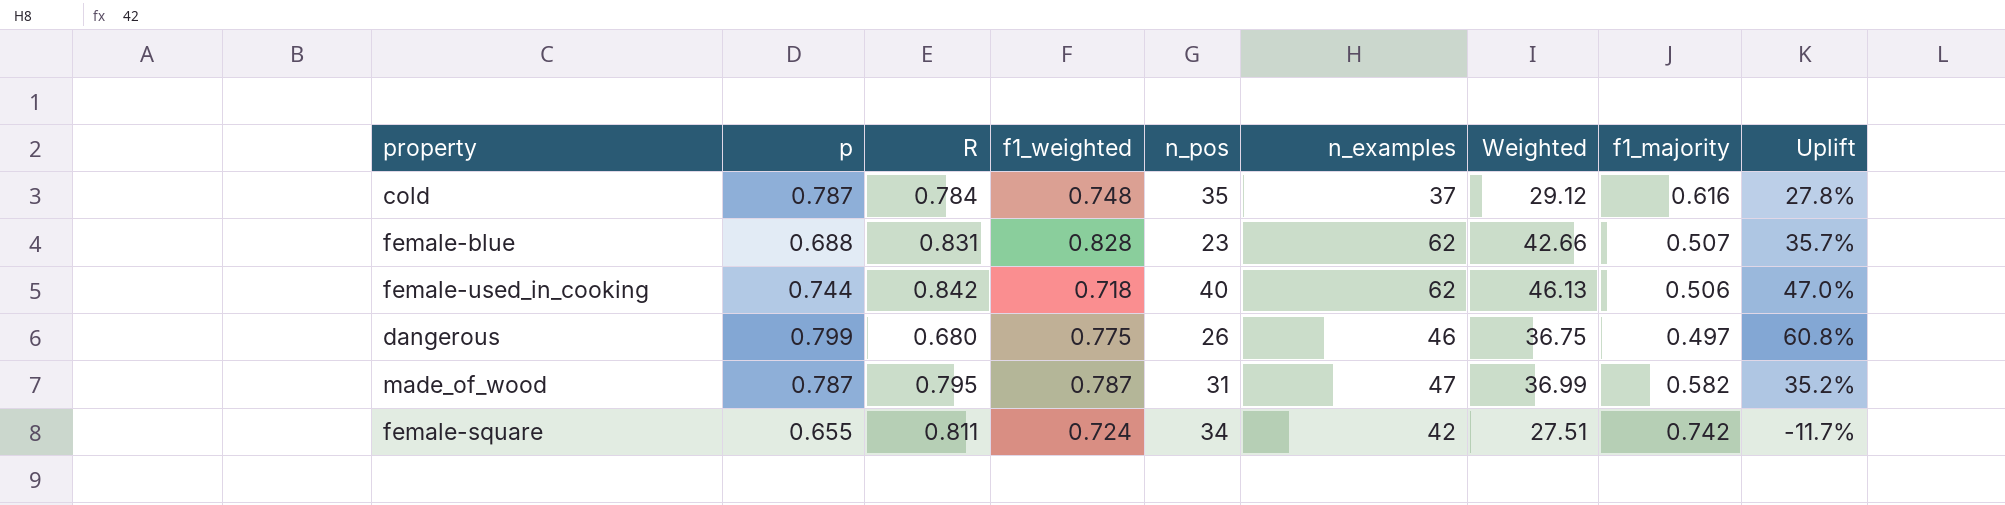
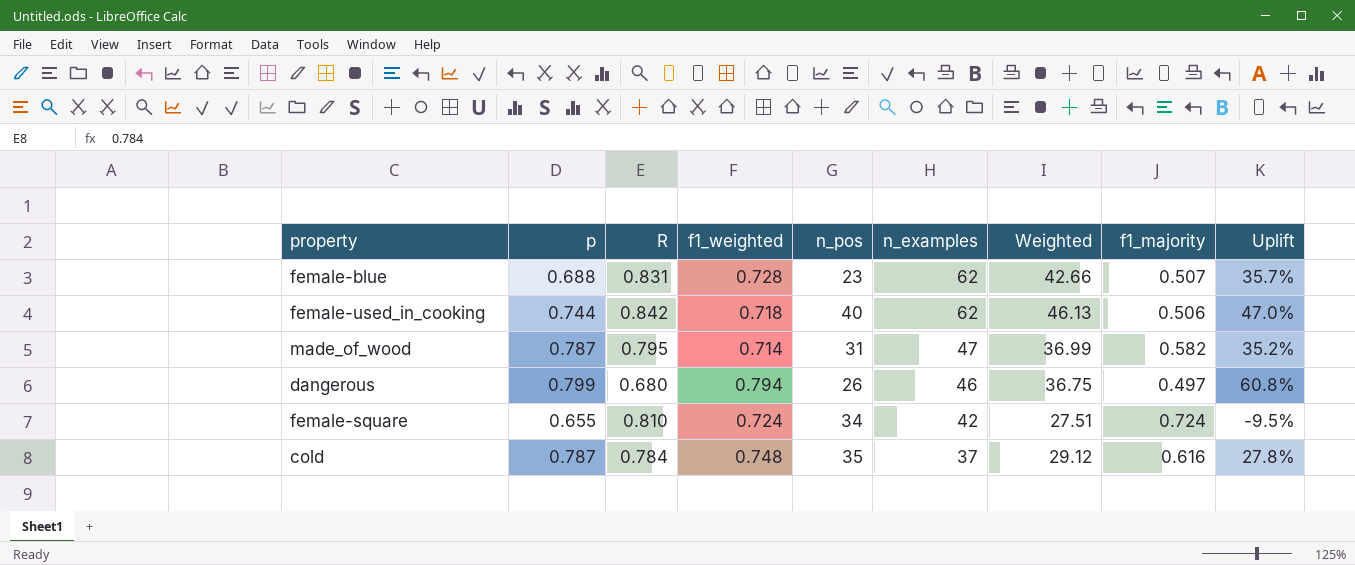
row order: none -> n_examples descending
female-blue | f1_weighted: 0.828 -> 0.728
made_of_wood | f1_weighted: 0.787 -> 0.714
dangerous | f1_weighted: 0.775 -> 0.794
female-square | R: 0.811 -> 0.810
female-square | f1_majority: 0.742 -> 0.724
female-square | Uplift: -11.7% -> -9.5%

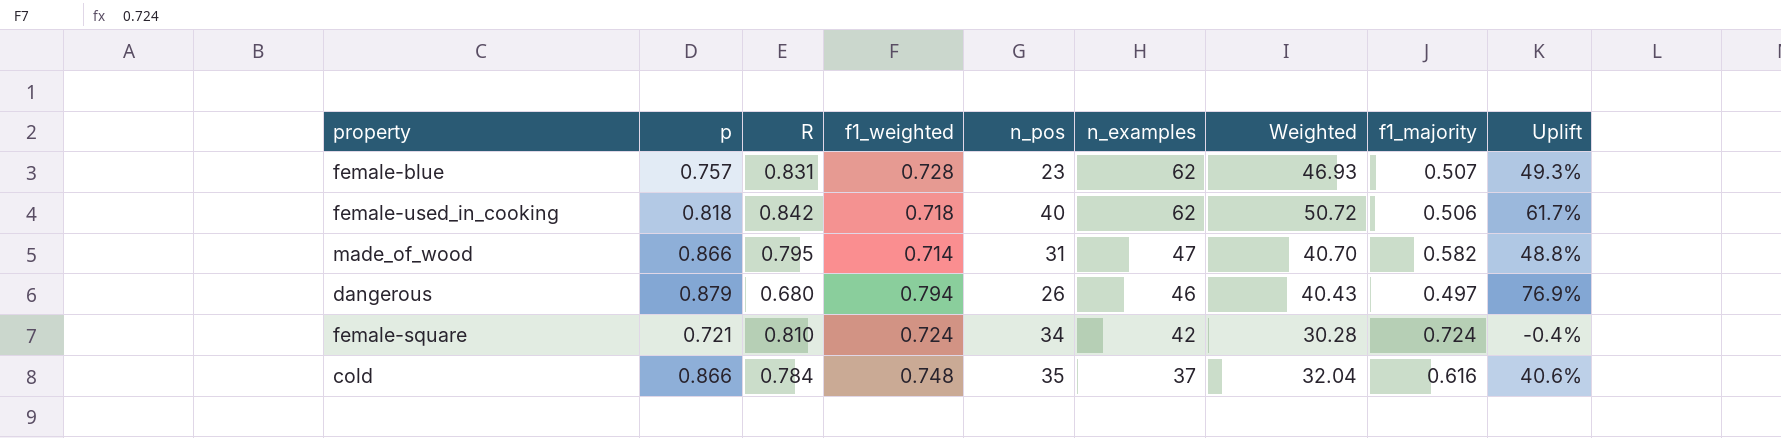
female-blue | p: 0.688 -> 0.757
female-blue | Weighted: 42.66 -> 46.93
female-blue | Uplift: 35.7% -> 49.3%
female-used_in_cooking | p: 0.744 -> 0.818
female-used_in_cooking | Weighted: 46.13 -> 50.72
female-used_in_cooking | Uplift: 47.0% -> 61.7%
made_of_wood | p: 0.787 -> 0.866
made_of_wood | Weighted: 36.99 -> 40.70
made_of_wood | Uplift: 35.2% -> 48.8%
dangerous | p: 0.799 -> 0.879
dangerous | Weighted: 36.75 -> 40.43
dangerous | Uplift: 60.8% -> 76.9%
female-square | p: 0.655 -> 0.721
female-square | Weighted: 27.51 -> 30.28
female-square | Uplift: -9.5% -> -0.4%
cold | p: 0.787 -> 0.866
cold | Weighted: 29.12 -> 32.04
cold | Uplift: 27.8% -> 40.6%

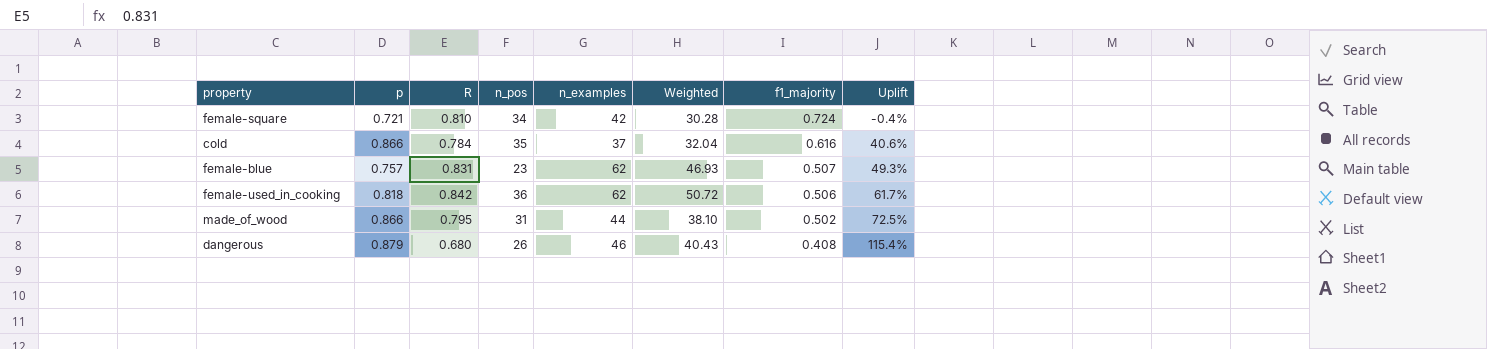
row order: n_examples descending -> f1_majority descending
column f1_weighted | position: 4 -> none
female-used_in_cooking | n_pos: 40 -> 36
made_of_wood | n_examples: 47 -> 44
made_of_wood | Weighted: 40.70 -> 38.10
made_of_wood | f1_majority: 0.582 -> 0.502
made_of_wood | Uplift: 48.8% -> 72.5%
dangerous | f1_majority: 0.497 -> 0.408
dangerous | Uplift: 76.9% -> 115.4%

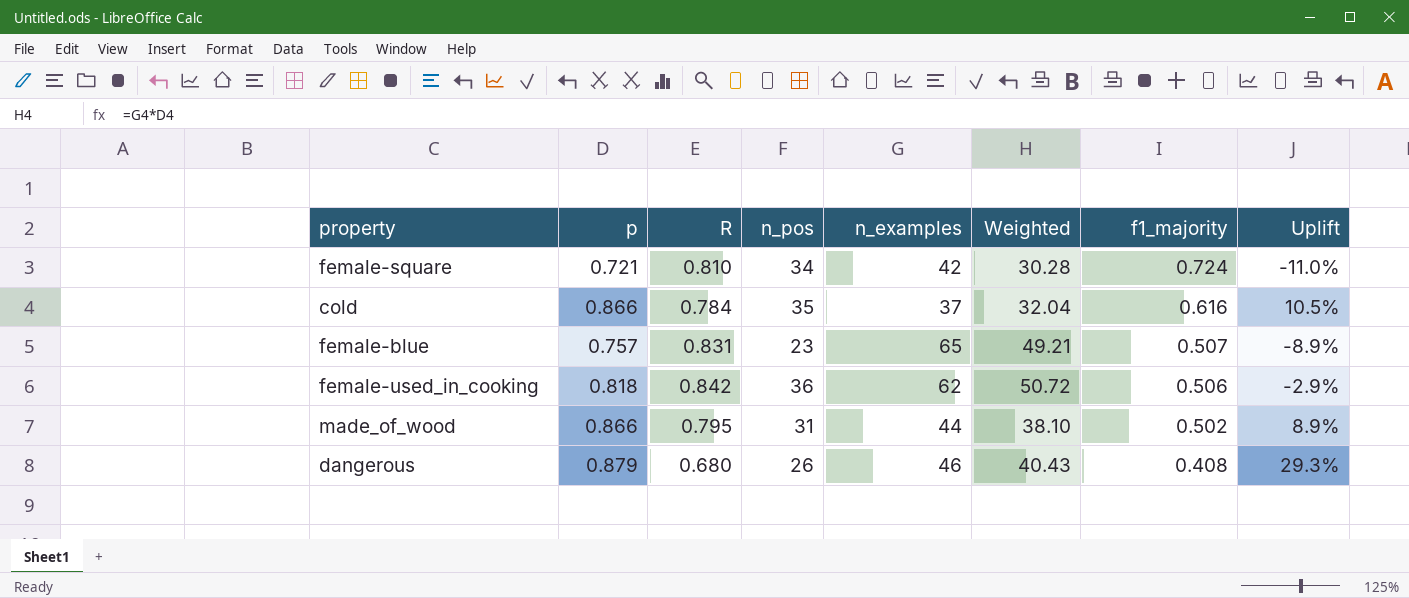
column Uplift | formula: ([p] - [f1_majority]) / [f1_majority] -> ([p] - [R]) / [R]
female-blue | n_examples: 62 -> 65
female-blue | Weighted: 46.93 -> 49.21

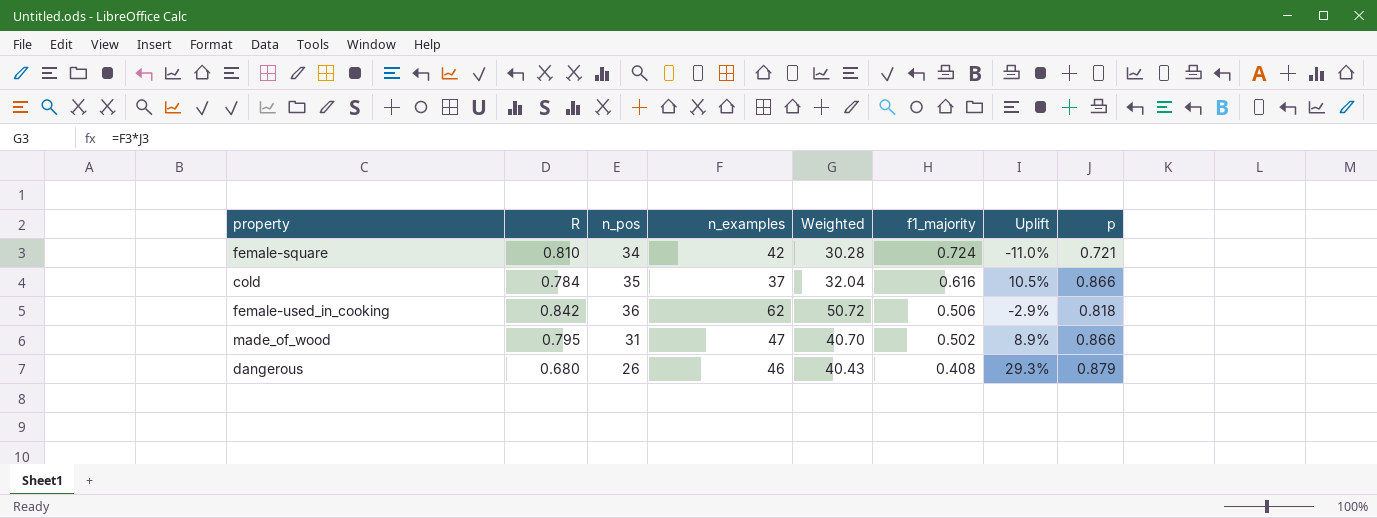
column p | position: 2 -> 8
row female-blue: 0.757 | 0.831 | 23 | 65 | 49.21 | 0.507 | -8.9% -> none
made_of_wood | n_examples: 44 -> 47
made_of_wood | Weighted: 38.10 -> 40.70

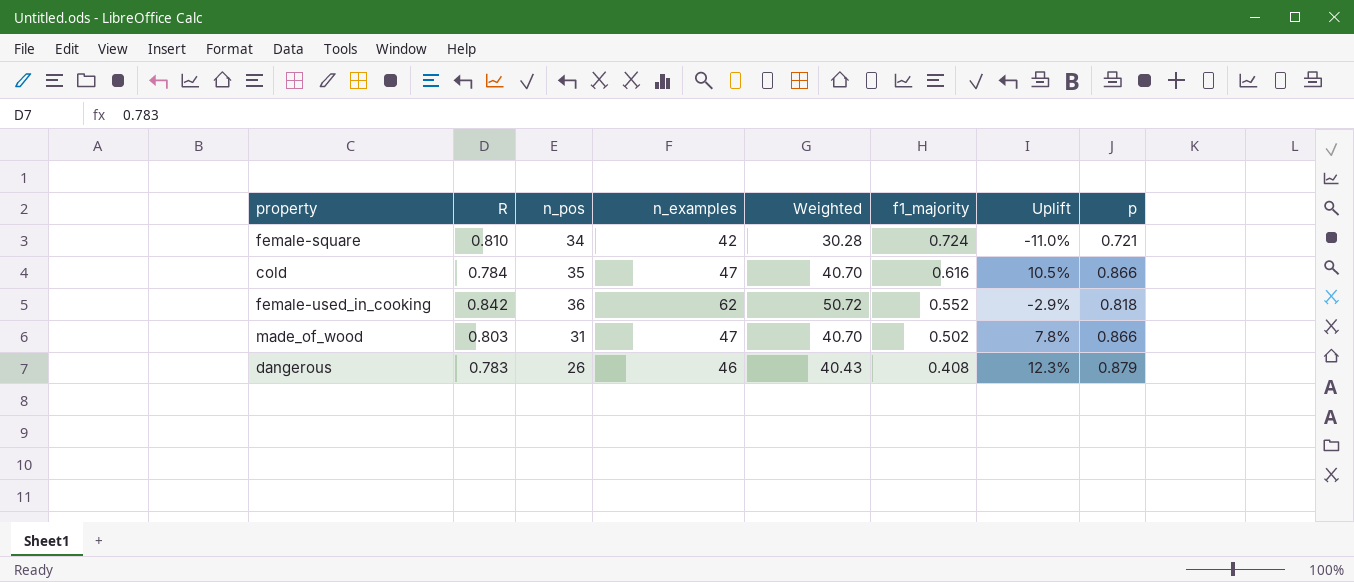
cold | n_examples: 37 -> 47
cold | Weighted: 32.04 -> 40.70
female-used_in_cooking | f1_majority: 0.506 -> 0.552
made_of_wood | R: 0.795 -> 0.803
made_of_wood | Uplift: 8.9% -> 7.8%
dangerous | R: 0.680 -> 0.783
dangerous | Uplift: 29.3% -> 12.3%

